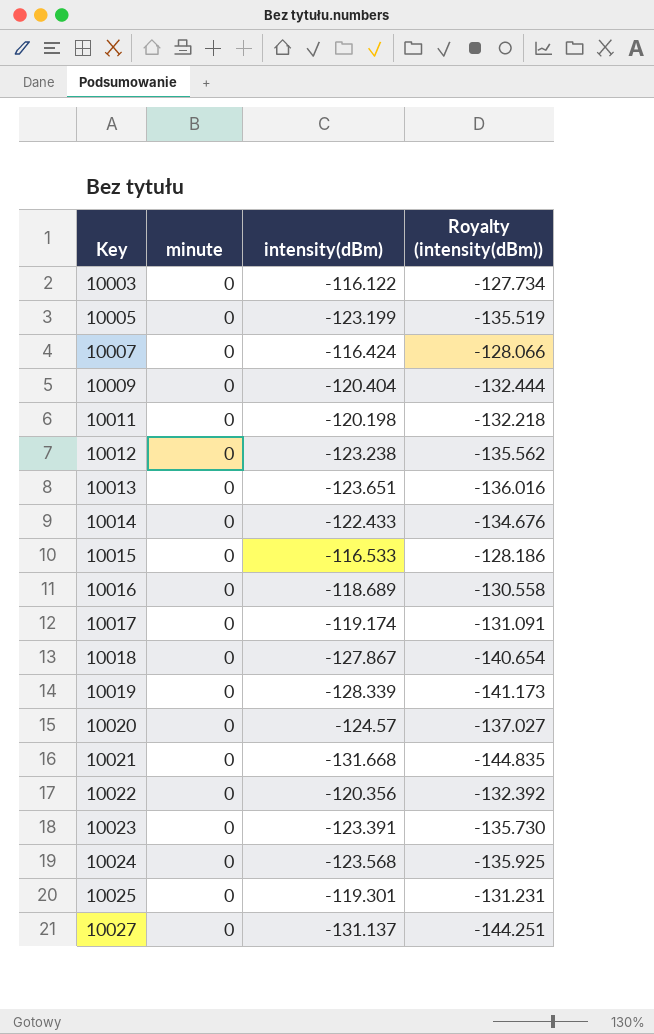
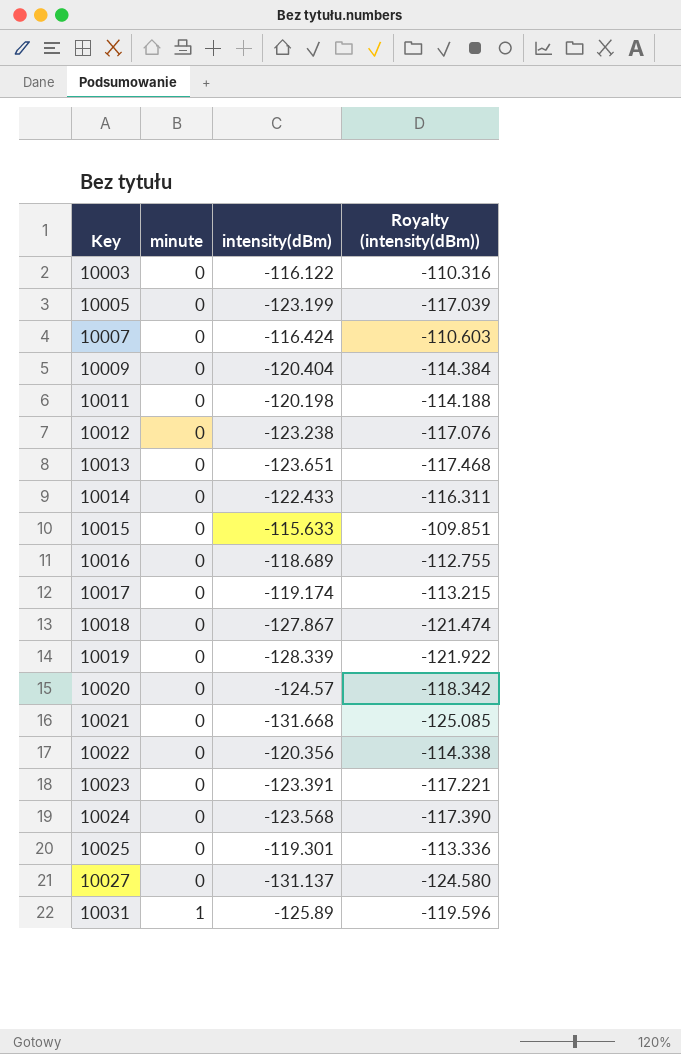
column Royalty (intensity(dBm)) | formula: [intensity(dBm)] * 1.1 -> [intensity(dBm)] * 0.95
10015 | intensity(dBm): -116.533 -> -115.633
row 10031: none -> 1 | -125.89 | -119.596

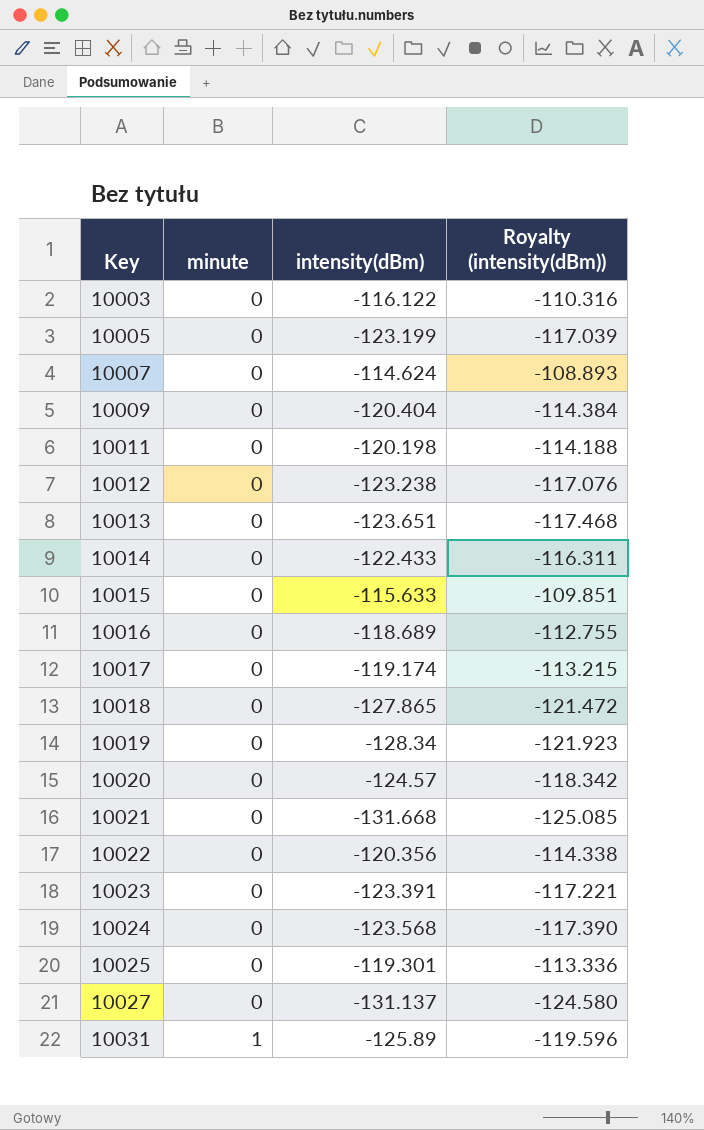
10007 | intensity(dBm): -116.424 -> -114.624
10007 | Royalty (intensity(dBm)): -110.603 -> -108.893
10018 | intensity(dBm): -127.867 -> -127.865
10018 | Royalty (intensity(dBm)): -121.474 -> -121.472
10019 | intensity(dBm): -128.339 -> -128.34
10019 | Royalty (intensity(dBm)): -121.922 -> -121.923

